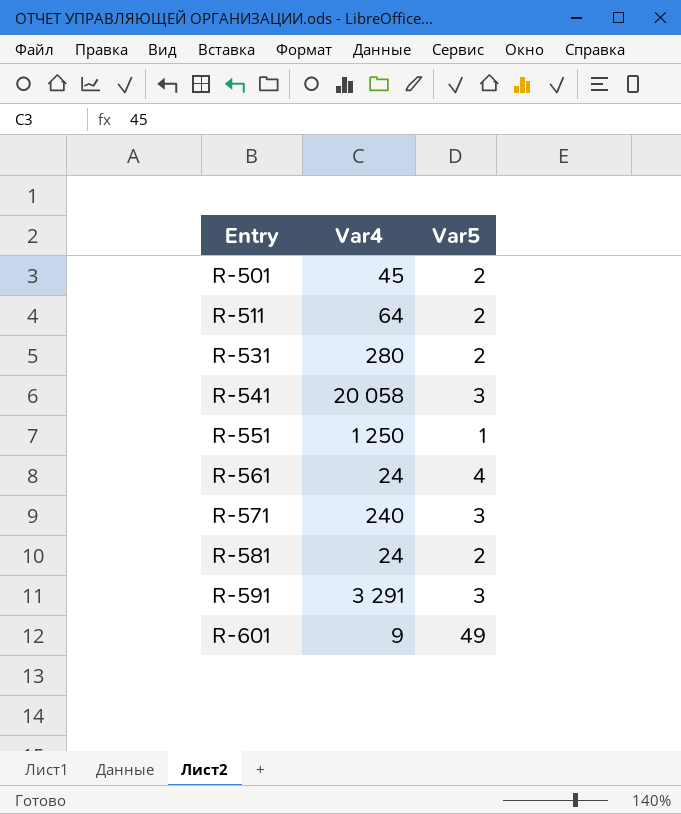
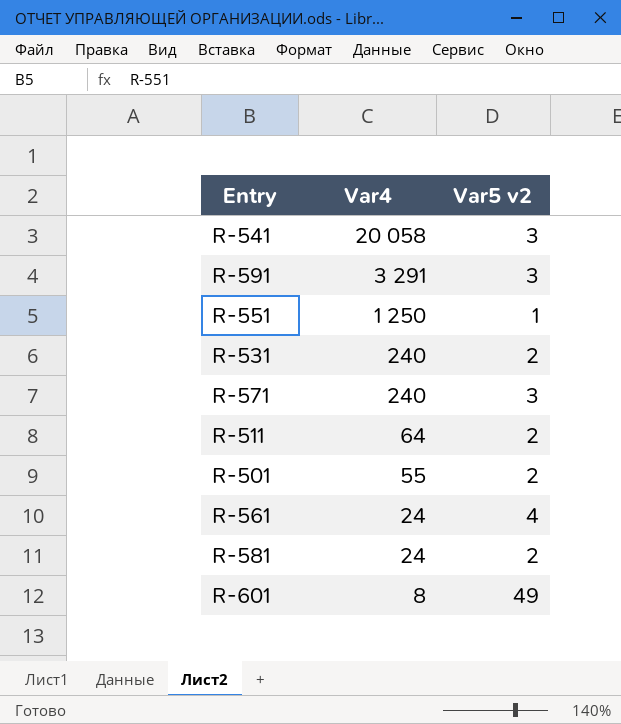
row order: Entry ascending -> Var4 descending
column name: Var5 -> Var5 v2
R-531 | Var4: 280 -> 240
R-501 | Var4: 45 -> 55
R-601 | Var4: 9 -> 8

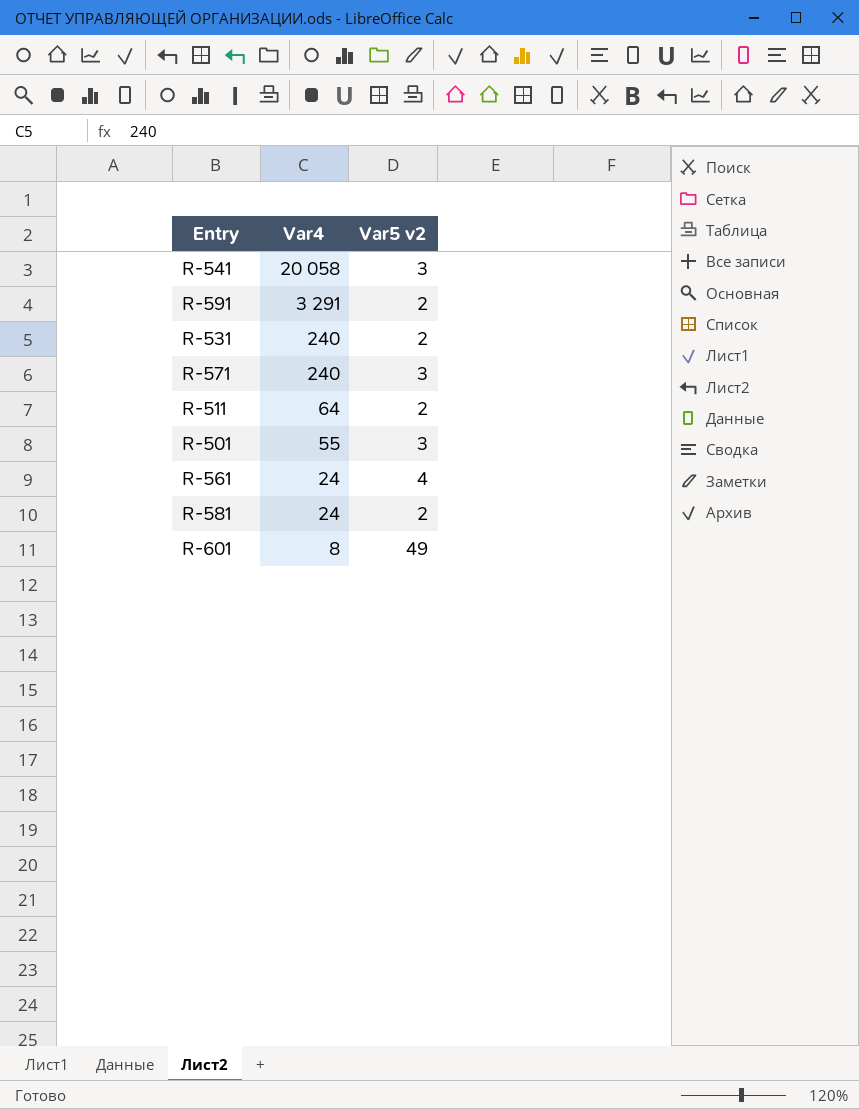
row R-551: 1 250 | 1 -> none
R-591 | Var5 v2: 3 -> 2
R-501 | Var5 v2: 2 -> 3

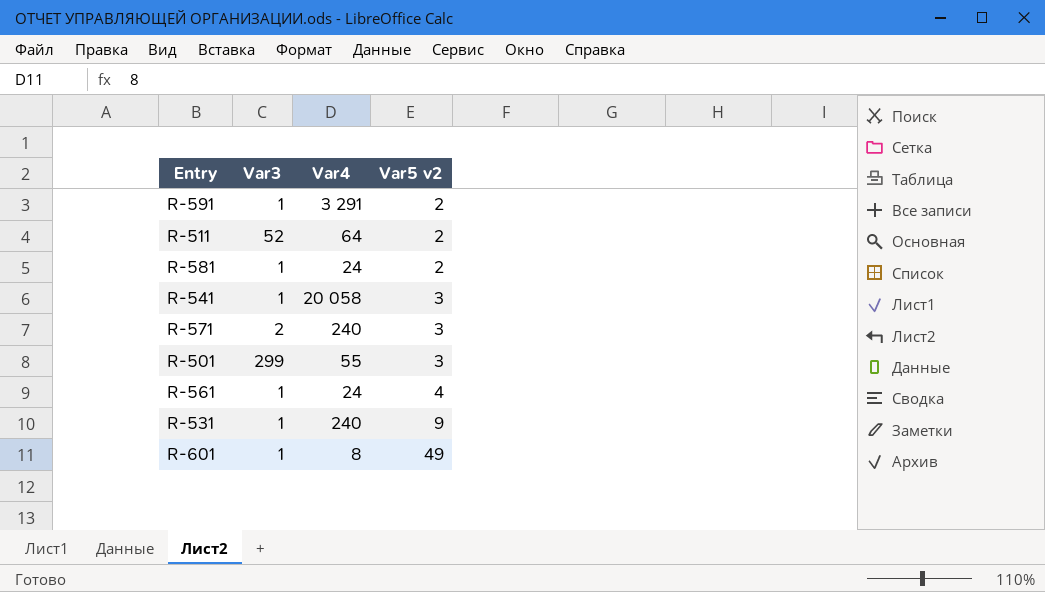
row order: Var4 descending -> Var5 v2 ascending
column Var3 | position: none -> 2
R-531 | Var5 v2: 2 -> 9

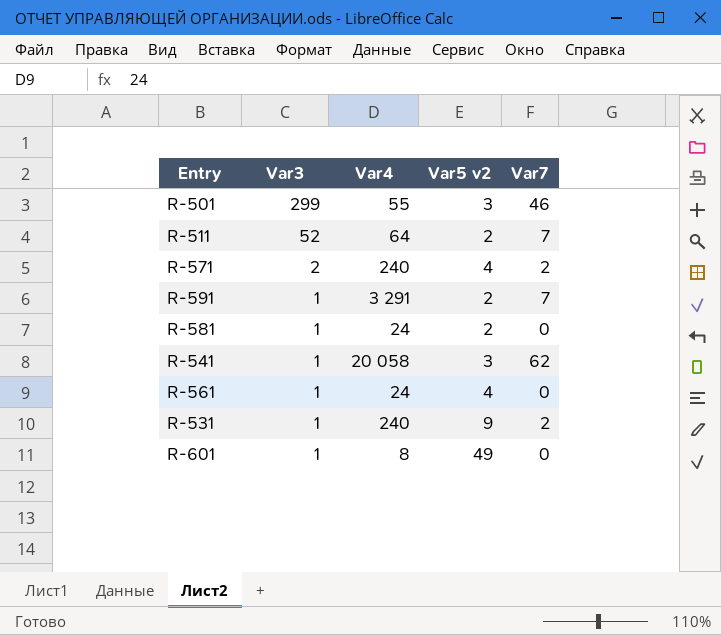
row order: Var5 v2 ascending -> Var3 descending
column Var7 | position: none -> 5
R-571 | Var5 v2: 3 -> 4

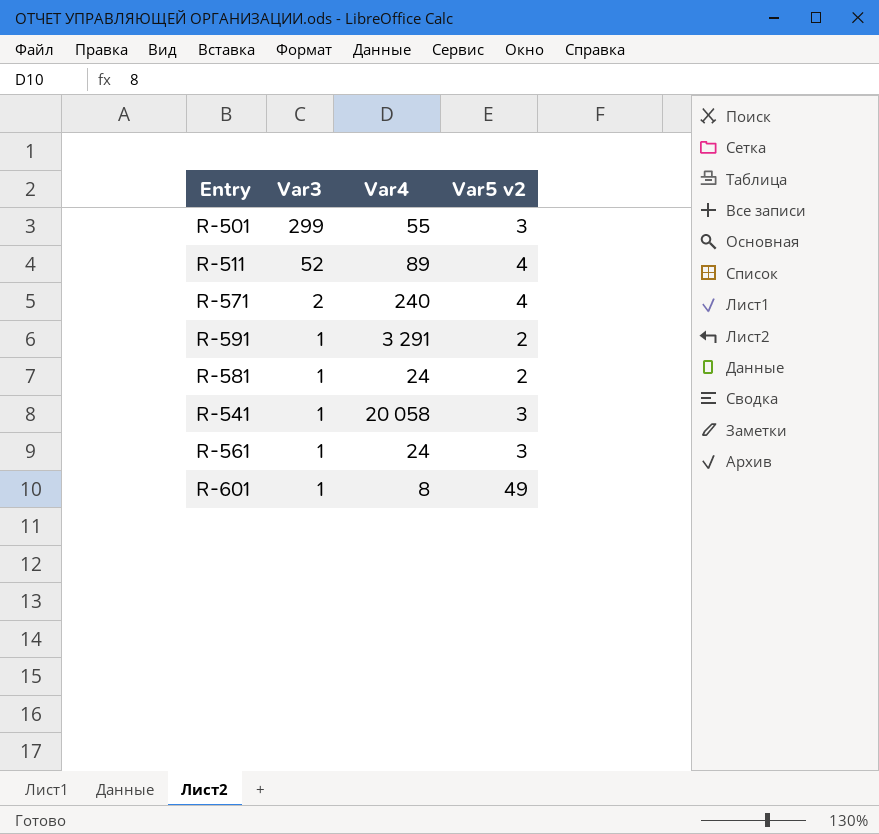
column Var7 | position: 5 -> none
row R-531: 1 | 240 | 9 | 2 -> none
R-511 | Var4: 64 -> 89
R-511 | Var5 v2: 2 -> 4
R-561 | Var5 v2: 4 -> 3

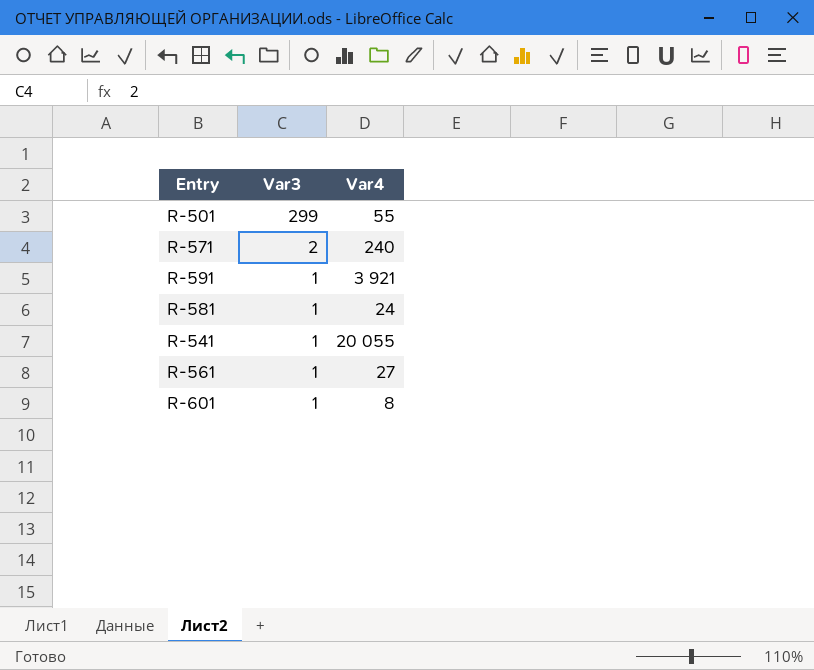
column Var5 v2 | position: 4 -> none
row R-511: 52 | 89 | 4 -> none
R-591 | Var4: 3 291 -> 3 921
R-541 | Var4: 20 058 -> 20 055
R-561 | Var4: 24 -> 27

